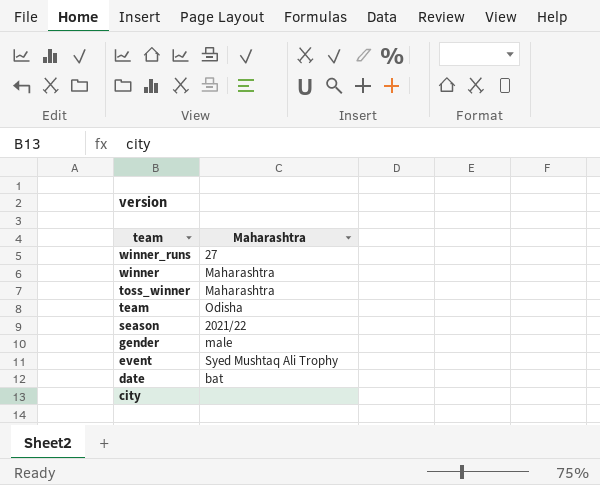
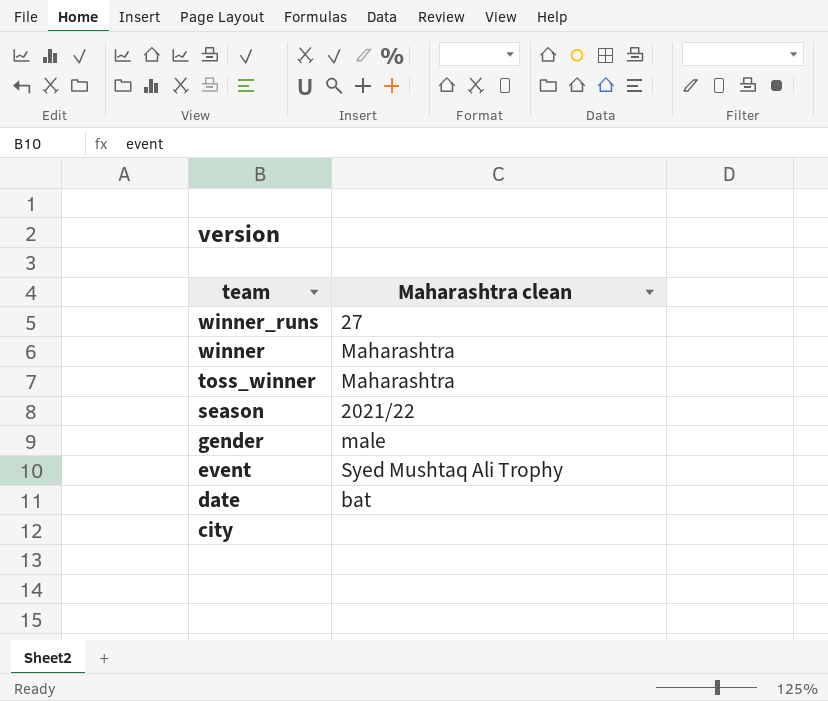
column name: Maharashtra -> Maharashtra clean
row team: Odisha -> none

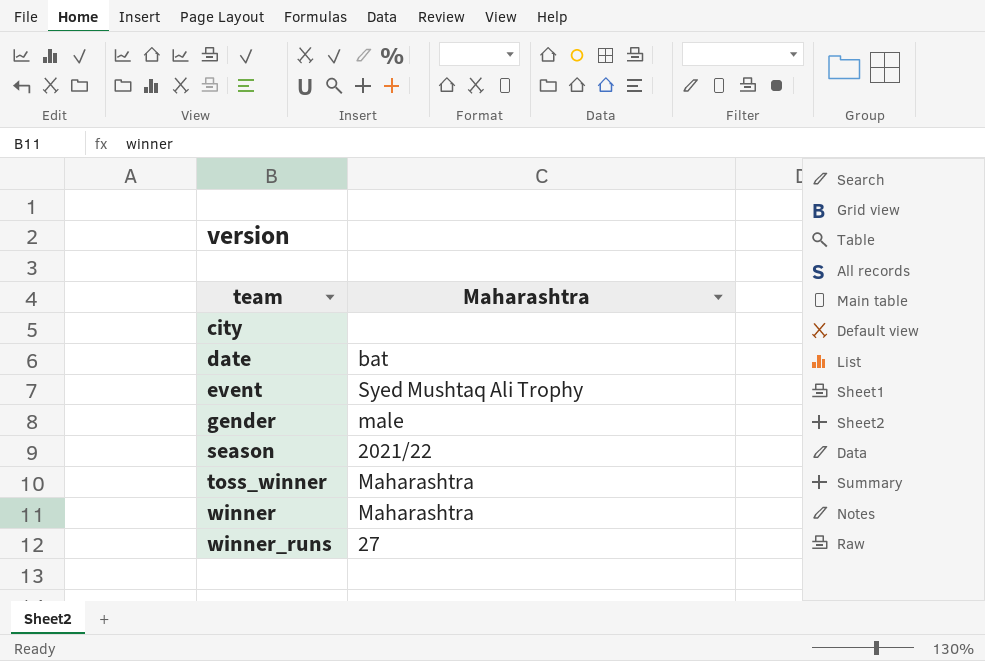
row order: team descending -> team ascending
column name: Maharashtra clean -> Maharashtra

